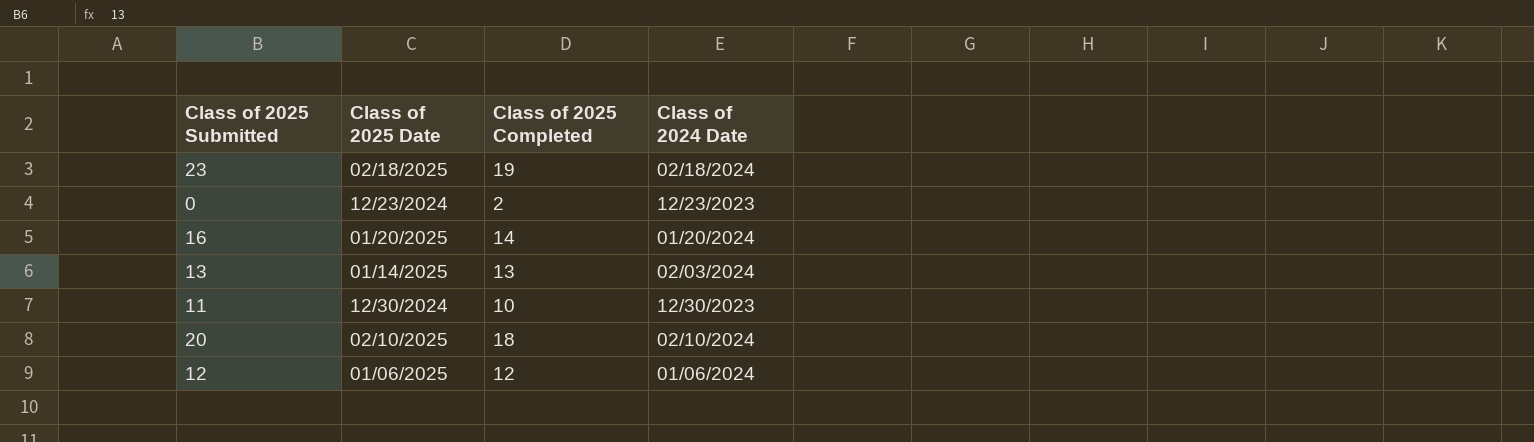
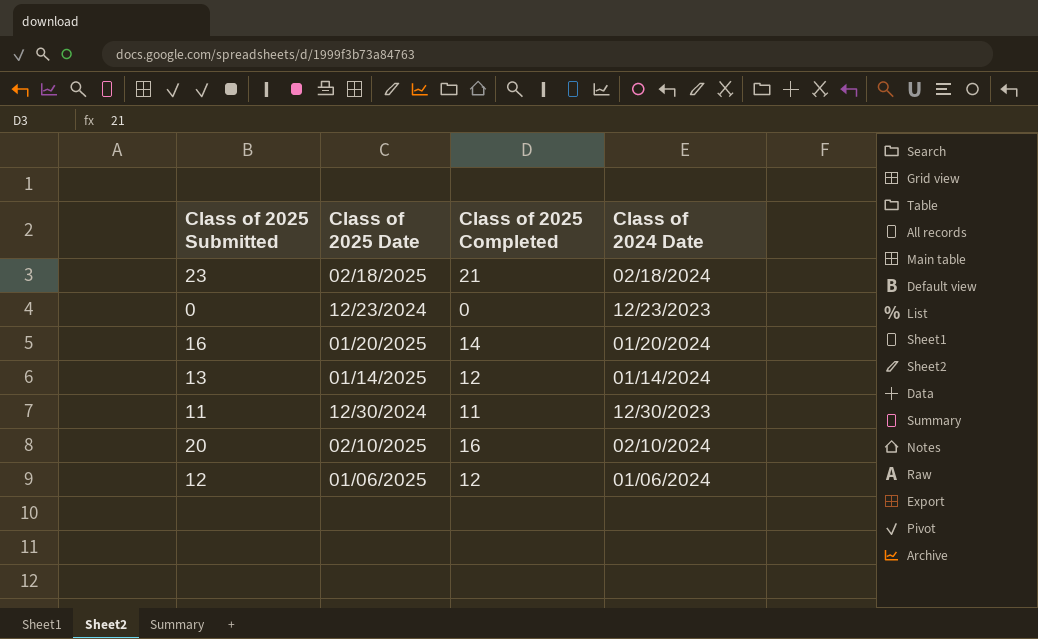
23 | Class of 2025 Completed: 19 -> 21
0 | Class of 2025 Completed: 2 -> 0
13 | Class of 2025 Completed: 13 -> 12
13 | Class of 2024 Date: 02/03/2024 -> 01/14/2024
11 | Class of 2025 Completed: 10 -> 11
20 | Class of 2025 Completed: 18 -> 16

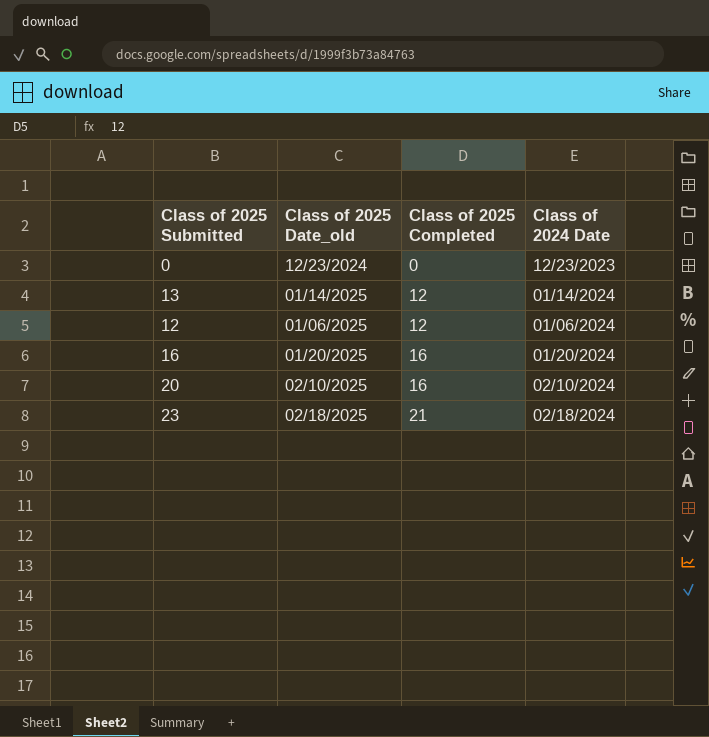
row order: none -> Class of 2025 Completed ascending
column name: Class of 2025 Date -> Class of 2025 Date_old
row 11: 12/30/2024 | 11 | 12/30/2023 -> none
16 | Class of 2025 Completed: 14 -> 16

